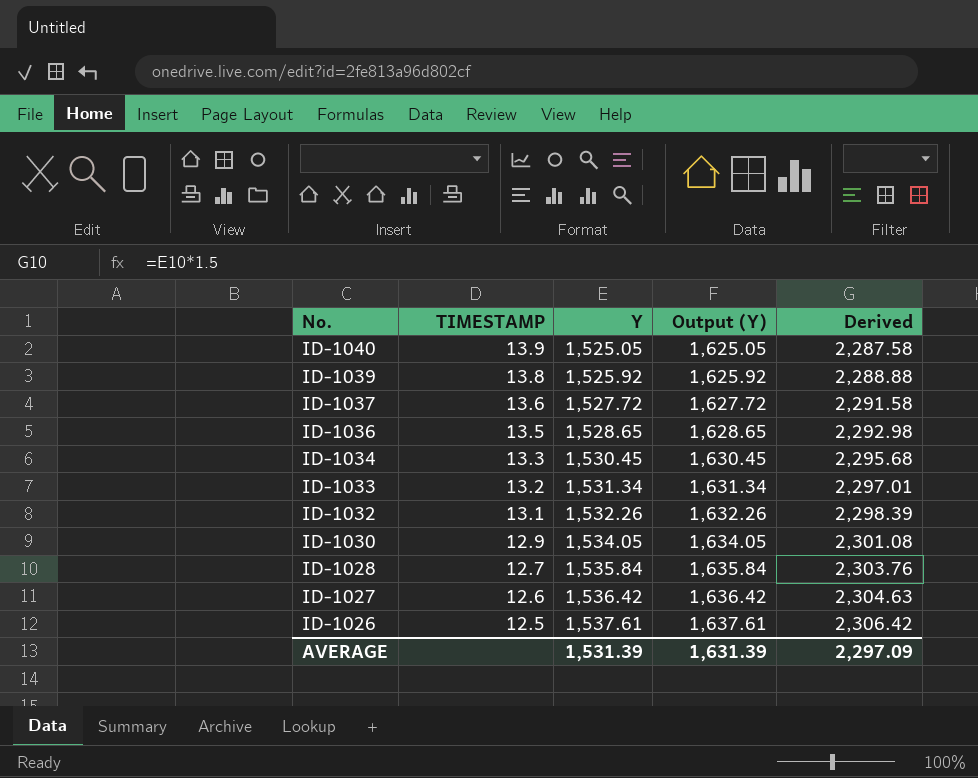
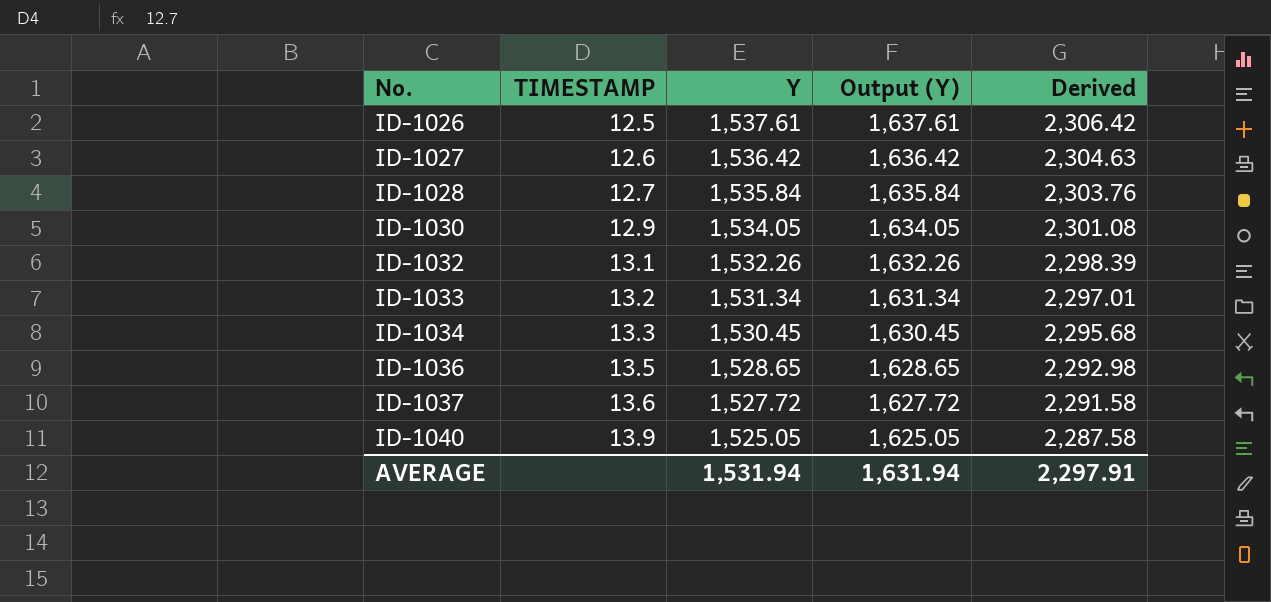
row order: No. descending -> No. ascending
row ID-1039: 13.8 | 1,525.92 | 1,625.92 | 2,288.88 -> none
AVERAGE | Y: 1,531.39 -> 1,531.94
AVERAGE | Output (Y): 1,631.39 -> 1,631.94
AVERAGE | Derived: 2,297.09 -> 2,297.91

